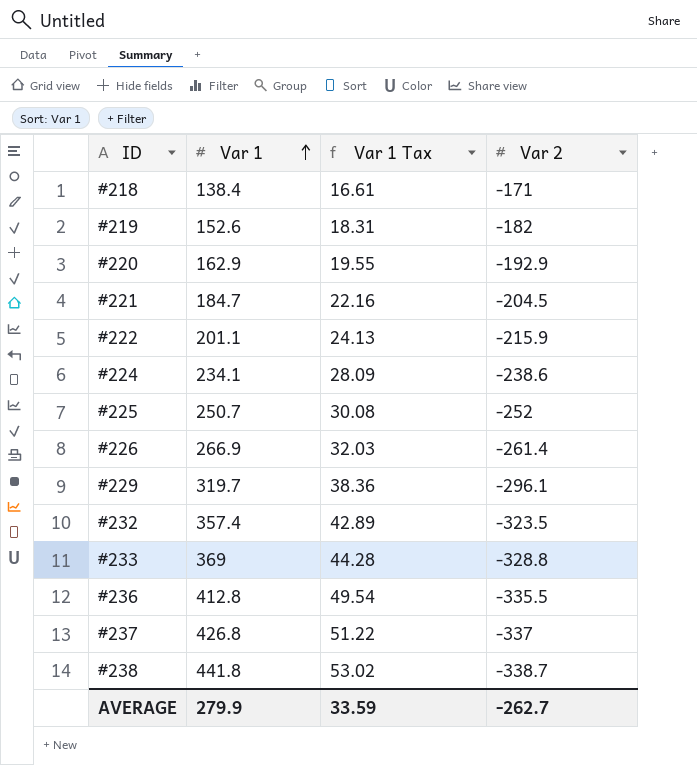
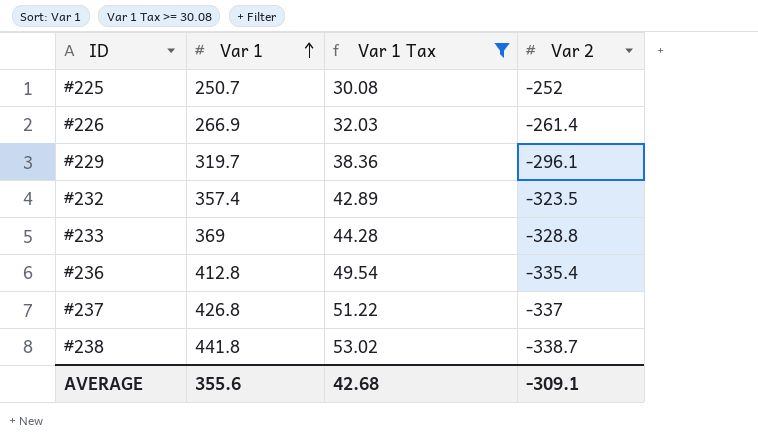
filter: none -> Var 1 Tax >= 30.08
#236 | Var 2: -335.5 -> -335.4
AVERAGE | Var 1: 279.9 -> 355.6
AVERAGE | Var 1 Tax: 33.59 -> 42.68
AVERAGE | Var 2: -262.7 -> -309.1

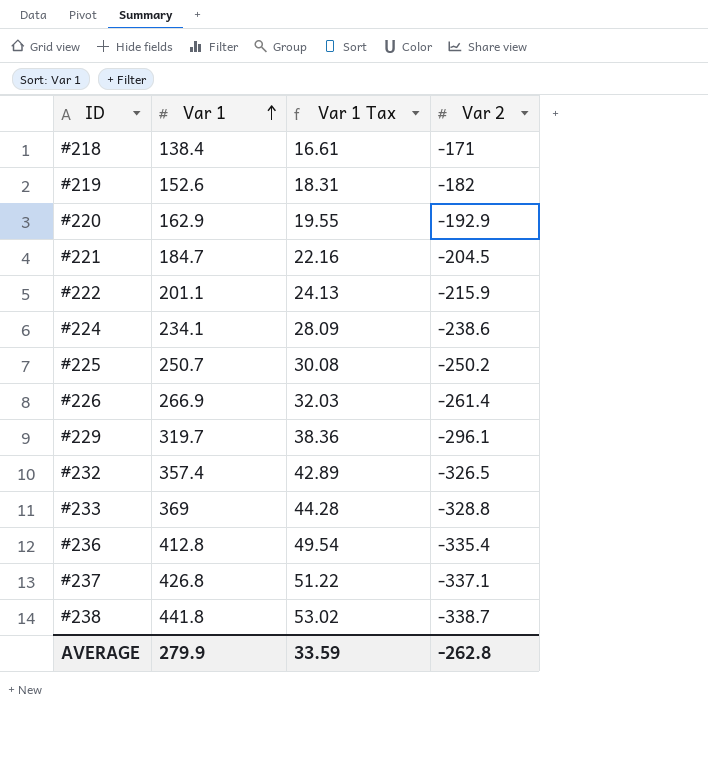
filter: Var 1 Tax >= 30.08 -> none
#225 | Var 2: -252 -> -250.2
#232 | Var 2: -323.5 -> -326.5
#237 | Var 2: -337 -> -337.1
AVERAGE | Var 1: 355.6 -> 279.9
AVERAGE | Var 1 Tax: 42.68 -> 33.59
AVERAGE | Var 2: -309.1 -> -262.8

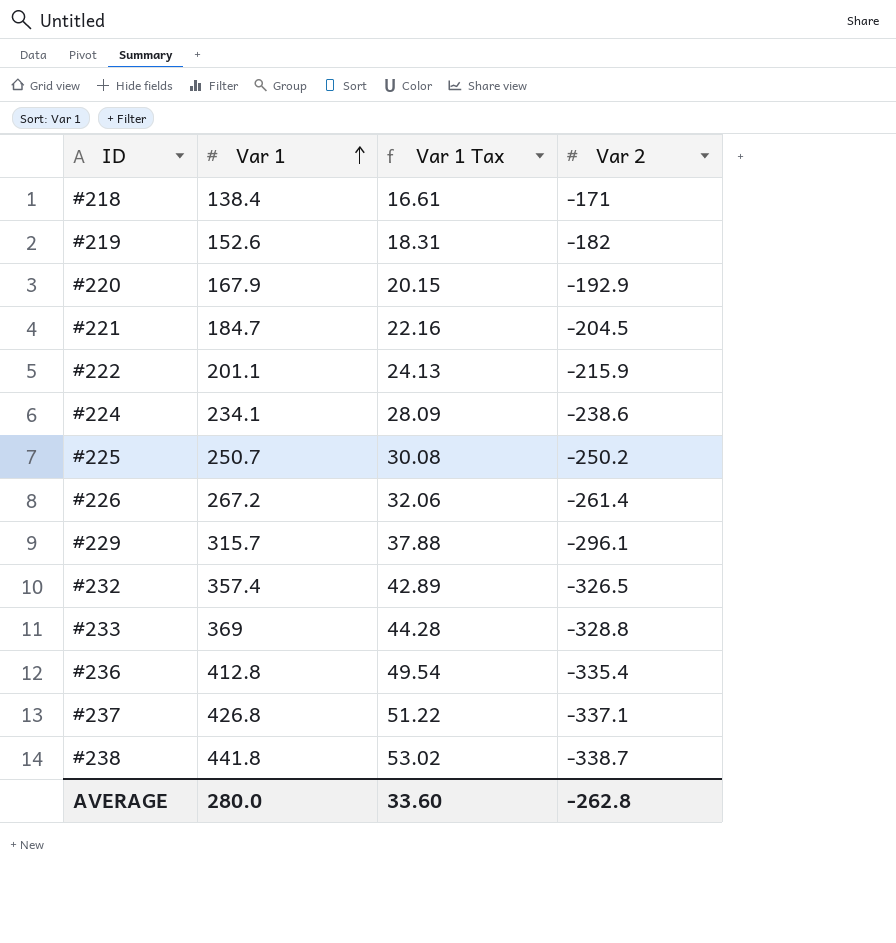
#220 | Var 1: 162.9 -> 167.9
#220 | Var 1 Tax: 19.55 -> 20.15
#226 | Var 1: 266.9 -> 267.2
#226 | Var 1 Tax: 32.03 -> 32.06
#229 | Var 1: 319.7 -> 315.7
#229 | Var 1 Tax: 38.36 -> 37.88
AVERAGE | Var 1: 279.9 -> 280.0
AVERAGE | Var 1 Tax: 33.59 -> 33.60

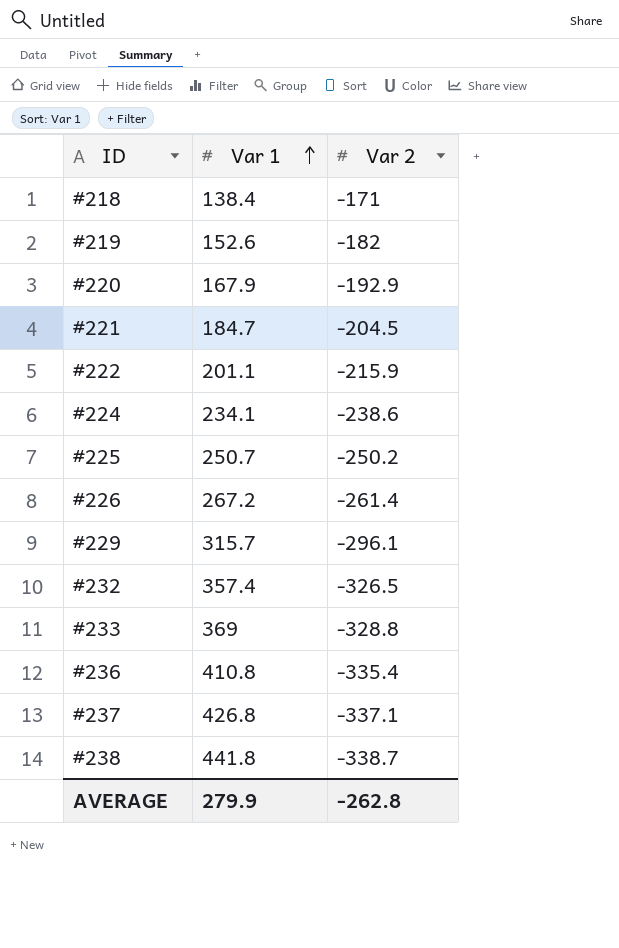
column Var 1 Tax | formula: [Var 1] * 0.12 -> none
#236 | Var 1: 412.8 -> 410.8
AVERAGE | Var 1: 280.0 -> 279.9

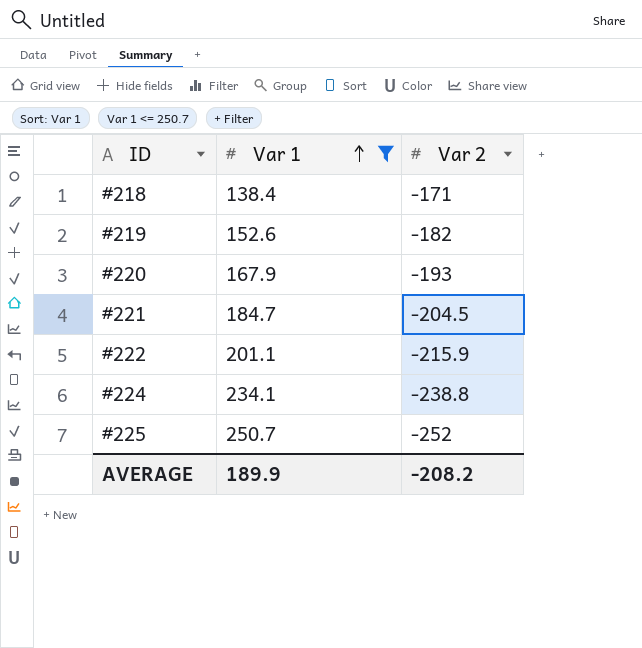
filter: none -> Var 1 <= 250.7
#220 | Var 2: -192.9 -> -193
#224 | Var 2: -238.6 -> -238.8
#225 | Var 2: -250.2 -> -252
AVERAGE | Var 1: 279.9 -> 189.9
AVERAGE | Var 2: -262.8 -> -208.2

